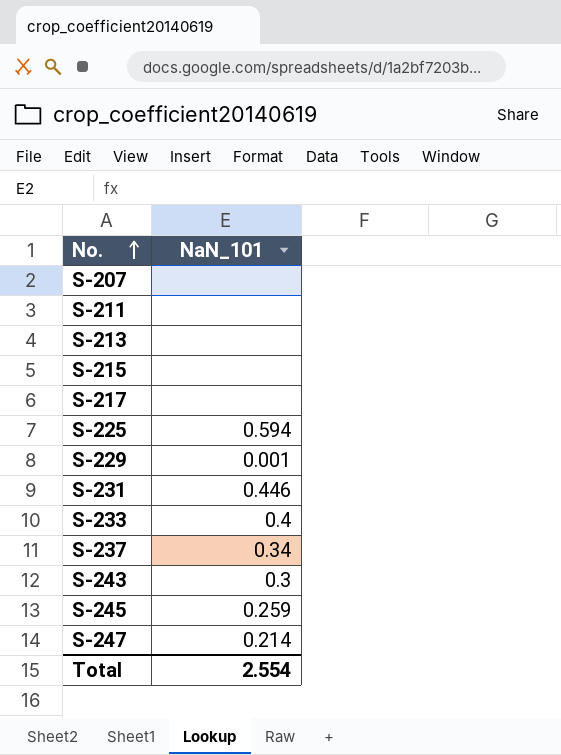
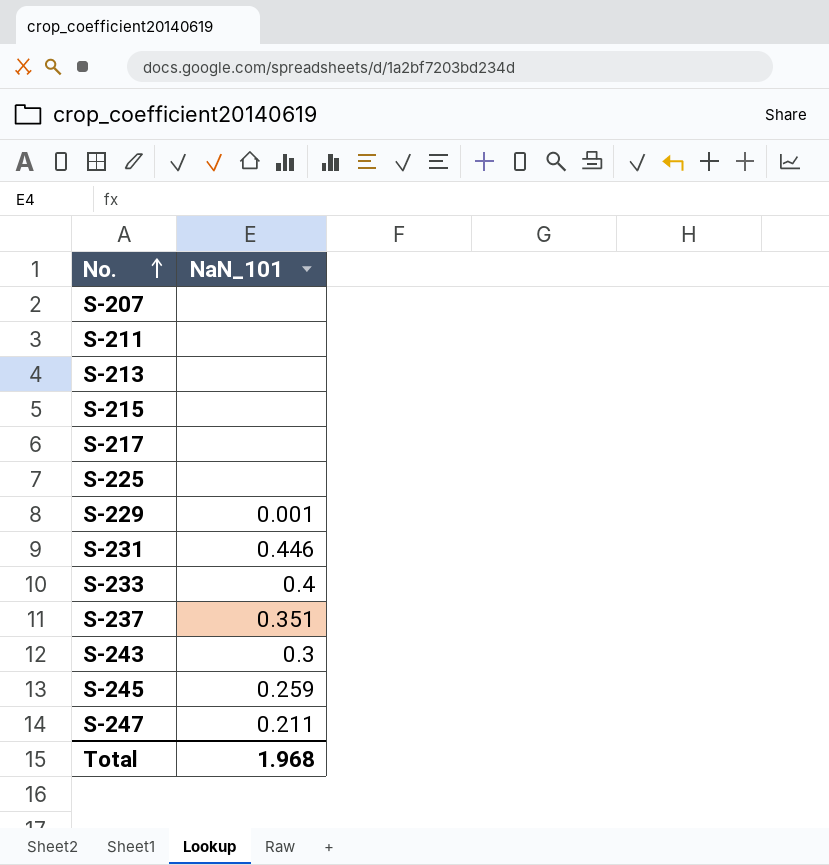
S-225 | NaN_101: 0.594 -> none
S-237 | NaN_101: 0.34 -> 0.351
S-247 | NaN_101: 0.214 -> 0.211
Total | NaN_101: 2.554 -> 1.968

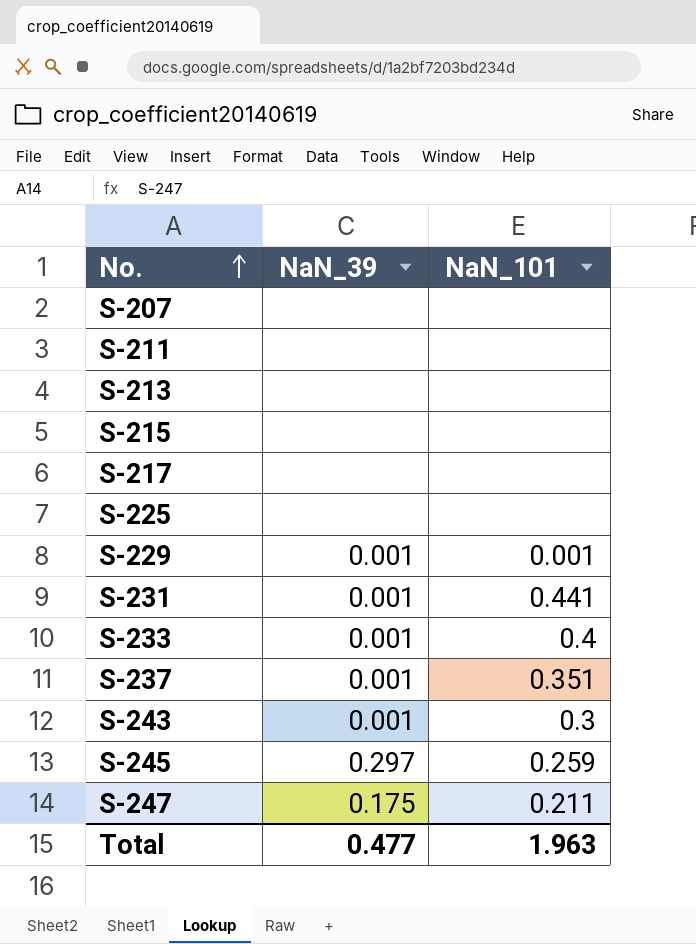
column NaN_39 | position: none -> 2
S-231 | NaN_101: 0.446 -> 0.441
Total | NaN_101: 1.968 -> 1.963

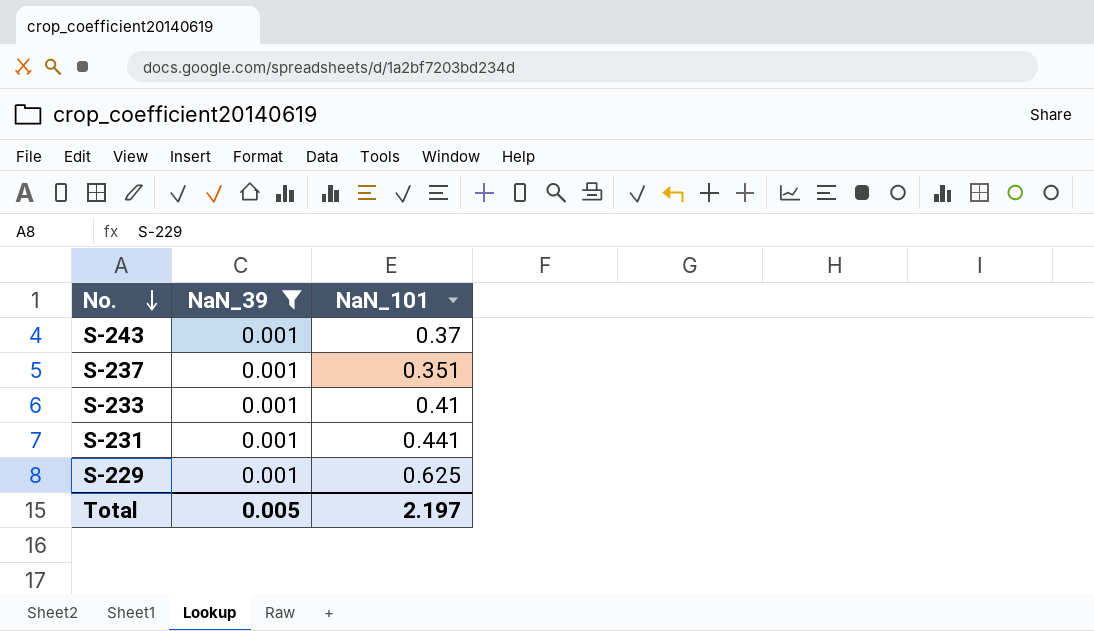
filter: none -> NaN_39 = 0.001
row order: No. ascending -> No. descending
S-243 | NaN_101: 0.3 -> 0.37
S-233 | NaN_101: 0.4 -> 0.41
S-229 | NaN_101: 0.001 -> 0.625
Total | NaN_39: 0.477 -> 0.005
Total | NaN_101: 1.963 -> 2.197

